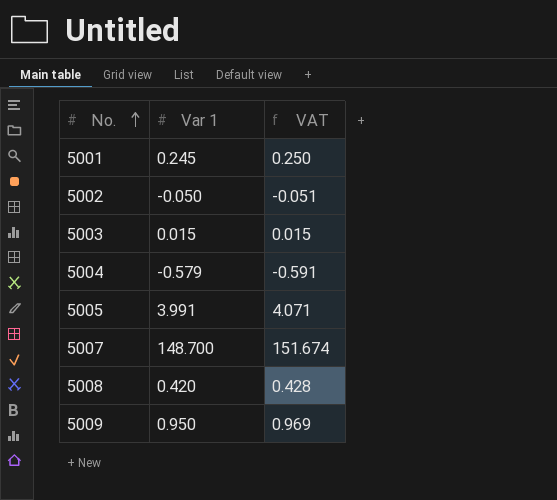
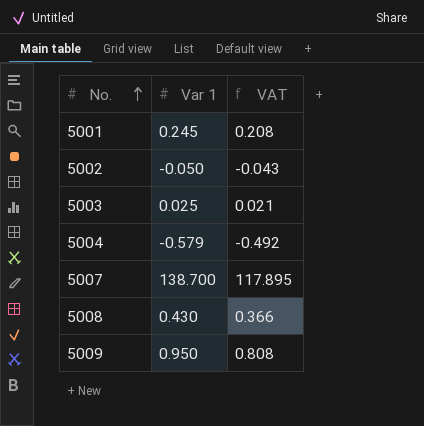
column VAT | formula: [Var 1] * 1.02 -> [Var 1] * 0.85
row 5005: 3.991 | 4.071 -> none
5003 | Var 1: 0.015 -> 0.025
5007 | Var 1: 148.700 -> 138.700
5008 | Var 1: 0.420 -> 0.430

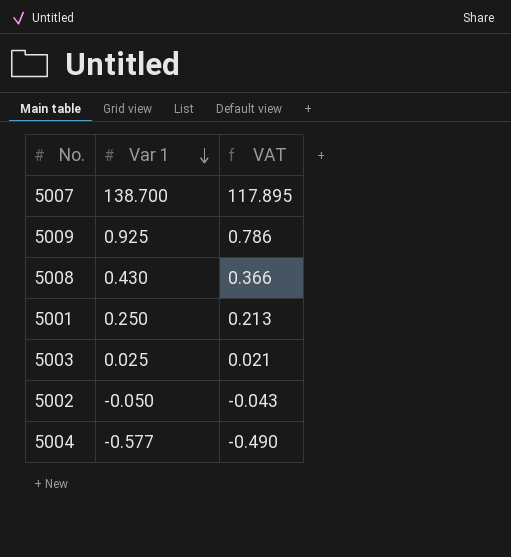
row order: No. ascending -> Var 1 descending
5009 | Var 1: 0.950 -> 0.925
5009 | VAT: 0.808 -> 0.786
5001 | Var 1: 0.245 -> 0.250
5001 | VAT: 0.208 -> 0.213
5004 | Var 1: -0.579 -> -0.577
5004 | VAT: -0.492 -> -0.490

